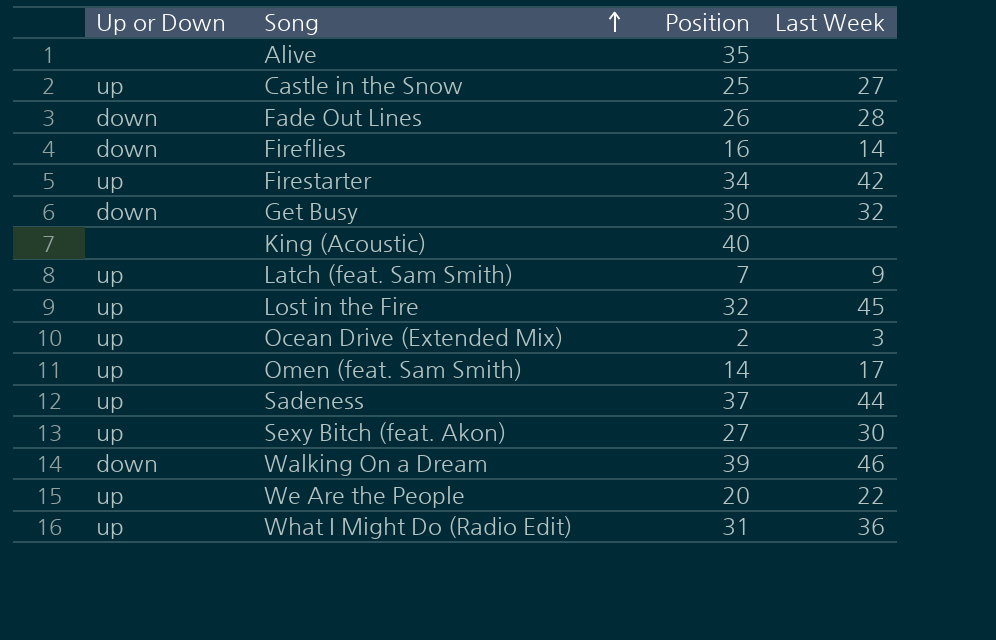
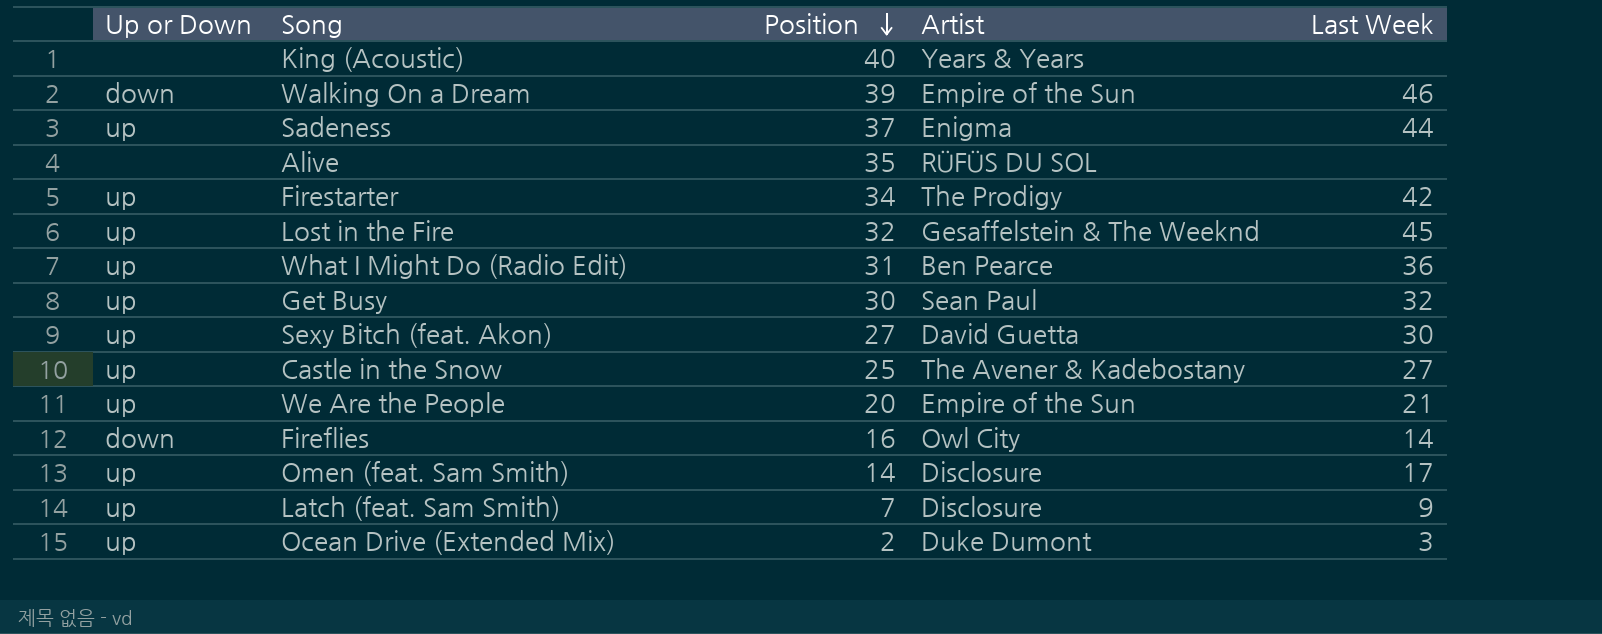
row order: Song ascending -> Position descending
column Artist | position: none -> 4
row Fade Out Lines: down | 26 | 28 -> none
Get Busy | Up or Down: down -> up
We Are the People | Last Week: 22 -> 21

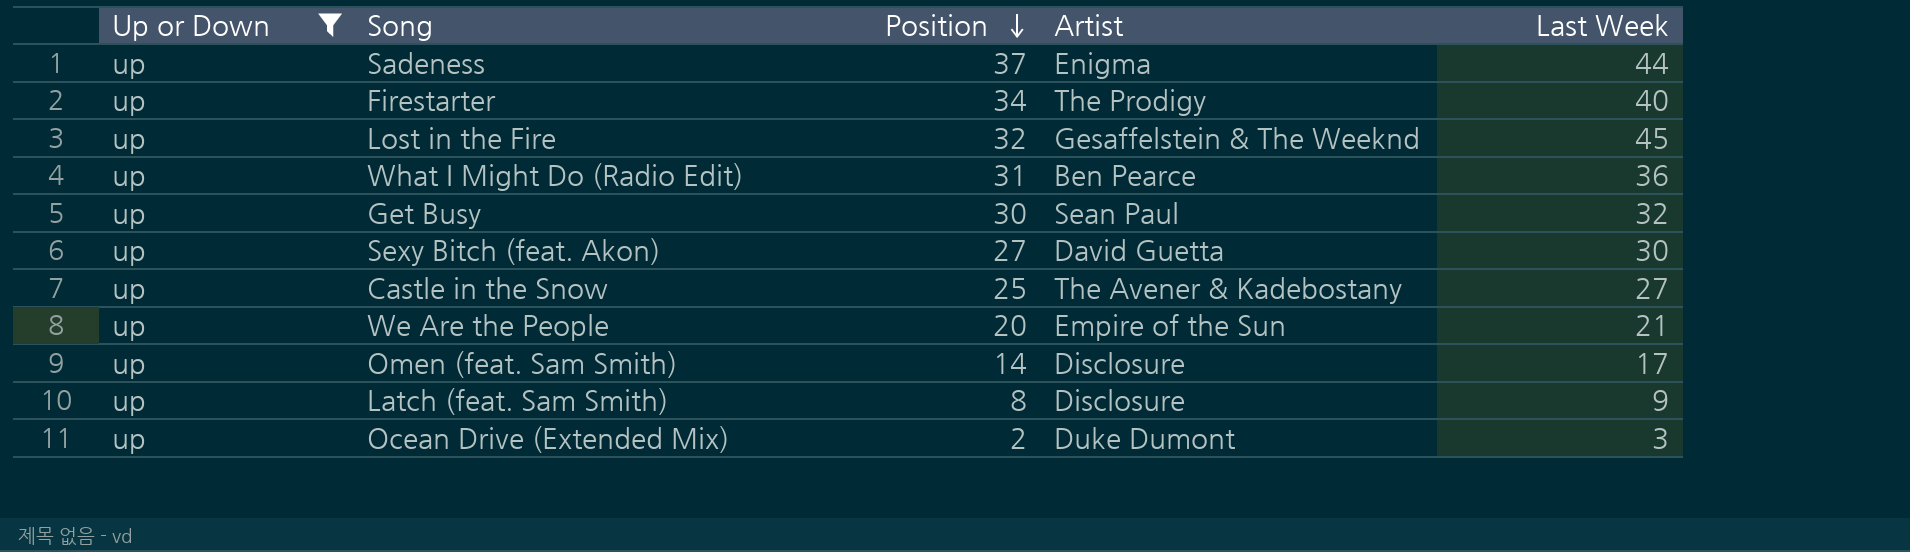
filter: none -> Up or Down = up
Firestarter | Last Week: 42 -> 40
Latch (feat. Sam Smith) | Position: 7 -> 8

